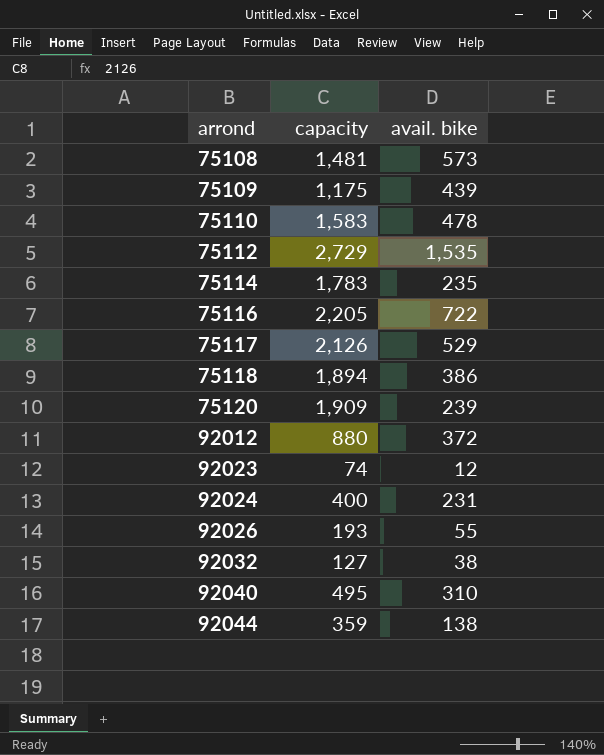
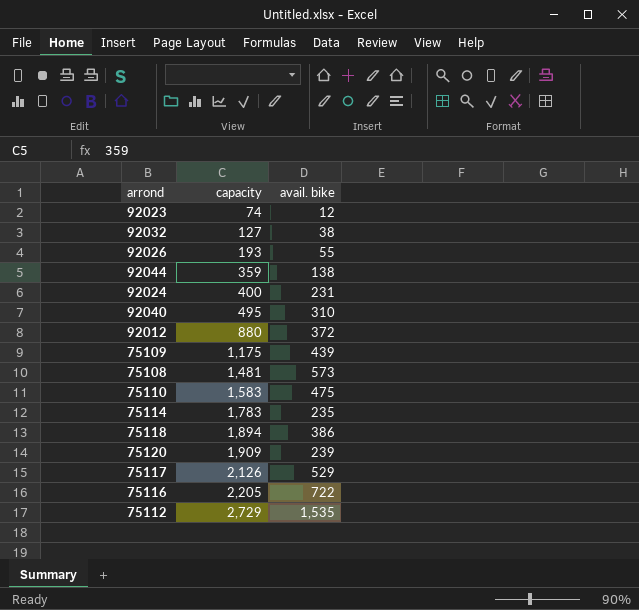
row order: arrond ascending -> capacity ascending
75110 | avail. bike: 478 -> 475

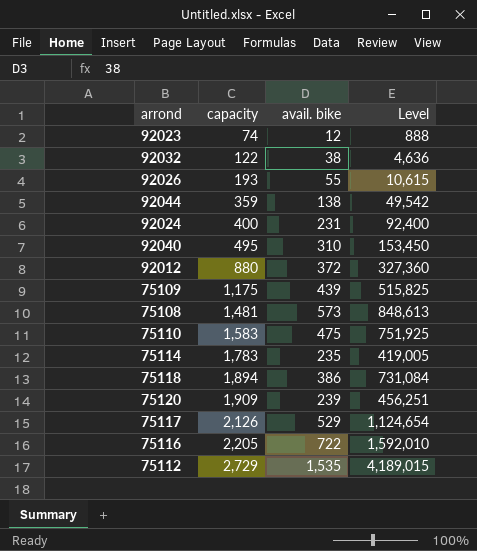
column Level | formula: none -> [capacity] * [avail. bike]
92032 | capacity: 127 -> 122

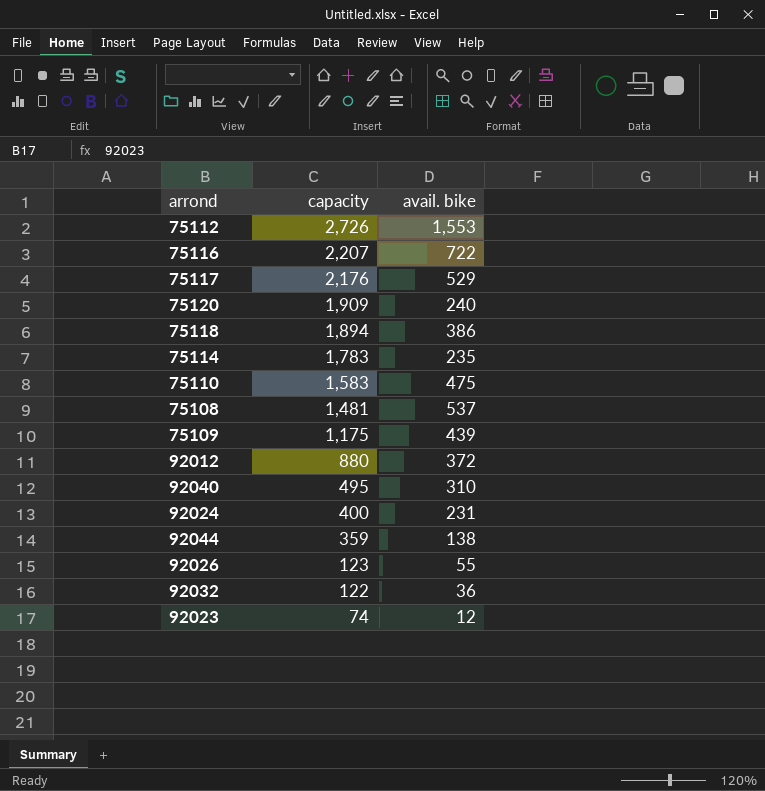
row order: capacity ascending -> capacity descending
column Level | formula: [capacity] * [avail. bike] -> none
75112 | capacity: 2,729 -> 2,726
75112 | avail. bike: 1,535 -> 1,553
75116 | capacity: 2,205 -> 2,207
75117 | capacity: 2,126 -> 2,176
75120 | avail. bike: 239 -> 240
75108 | avail. bike: 573 -> 537
92026 | capacity: 193 -> 123
92032 | avail. bike: 38 -> 36

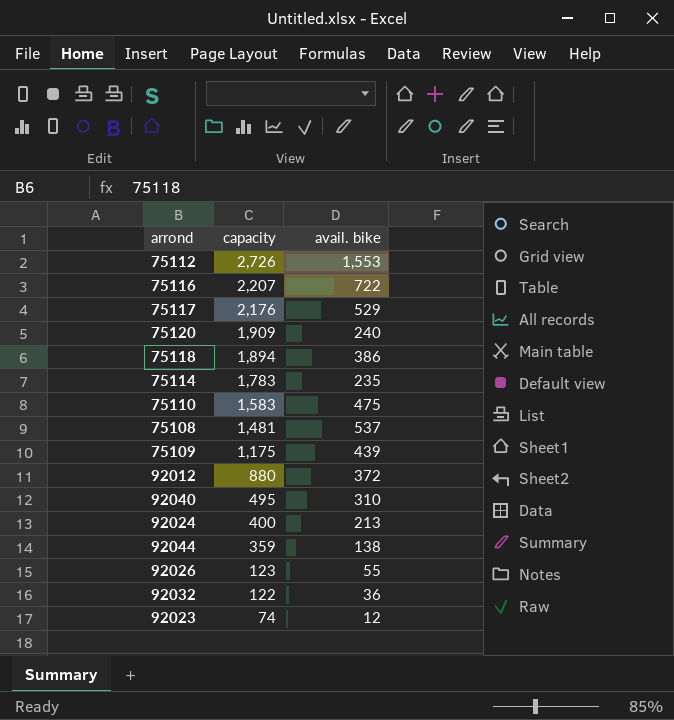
92024 | avail. bike: 231 -> 213

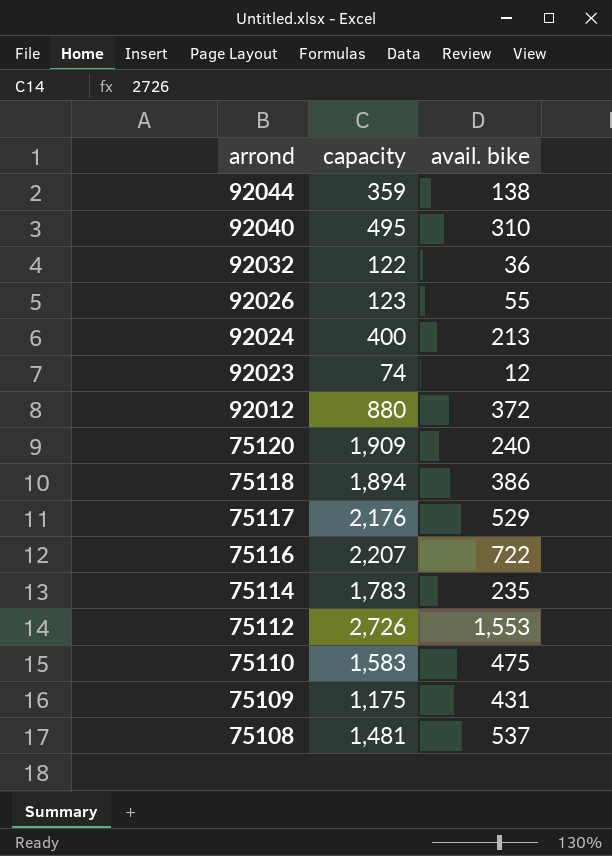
row order: capacity descending -> arrond descending
75109 | avail. bike: 439 -> 431

